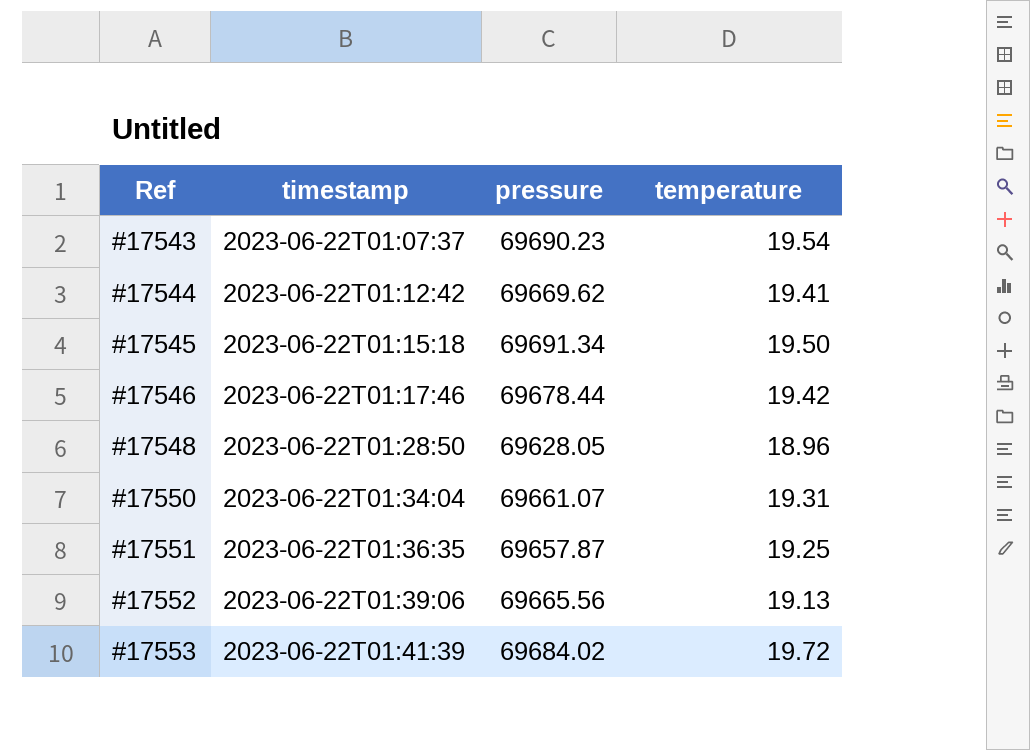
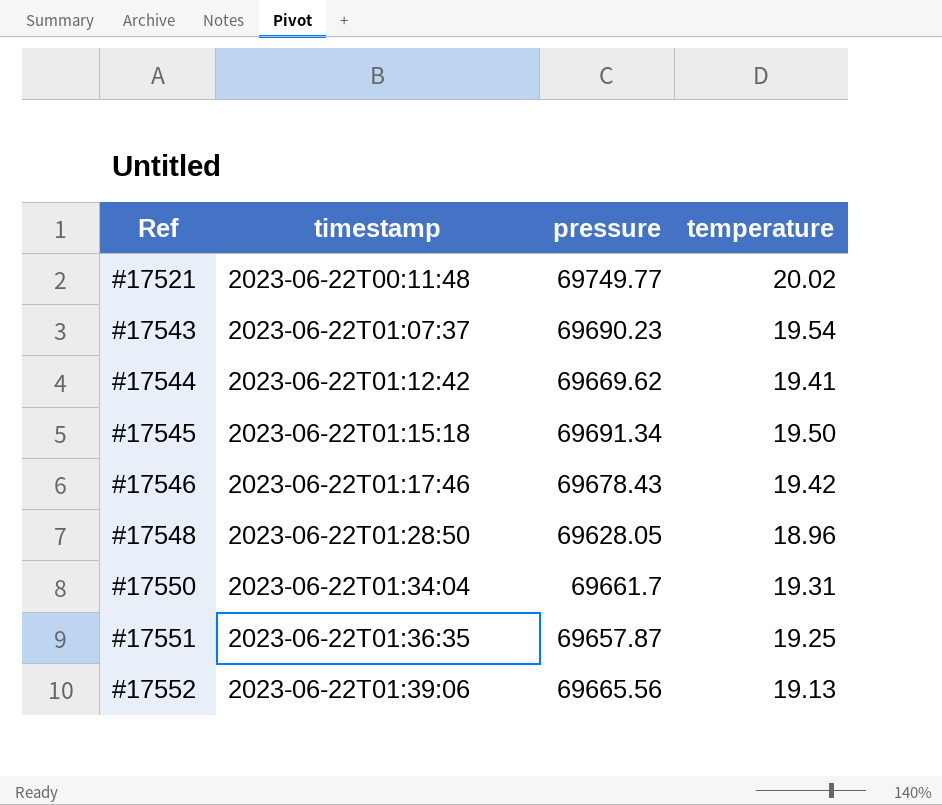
row #17553: 2023-06-22T01:41:39 | 69684.02 | 19.72 -> none
row #17521: none -> 2023-06-22T00:11:48 | 69749.77 | 20.02
#17546 | pressure: 69678.44 -> 69678.43
#17550 | pressure: 69661.07 -> 69661.7

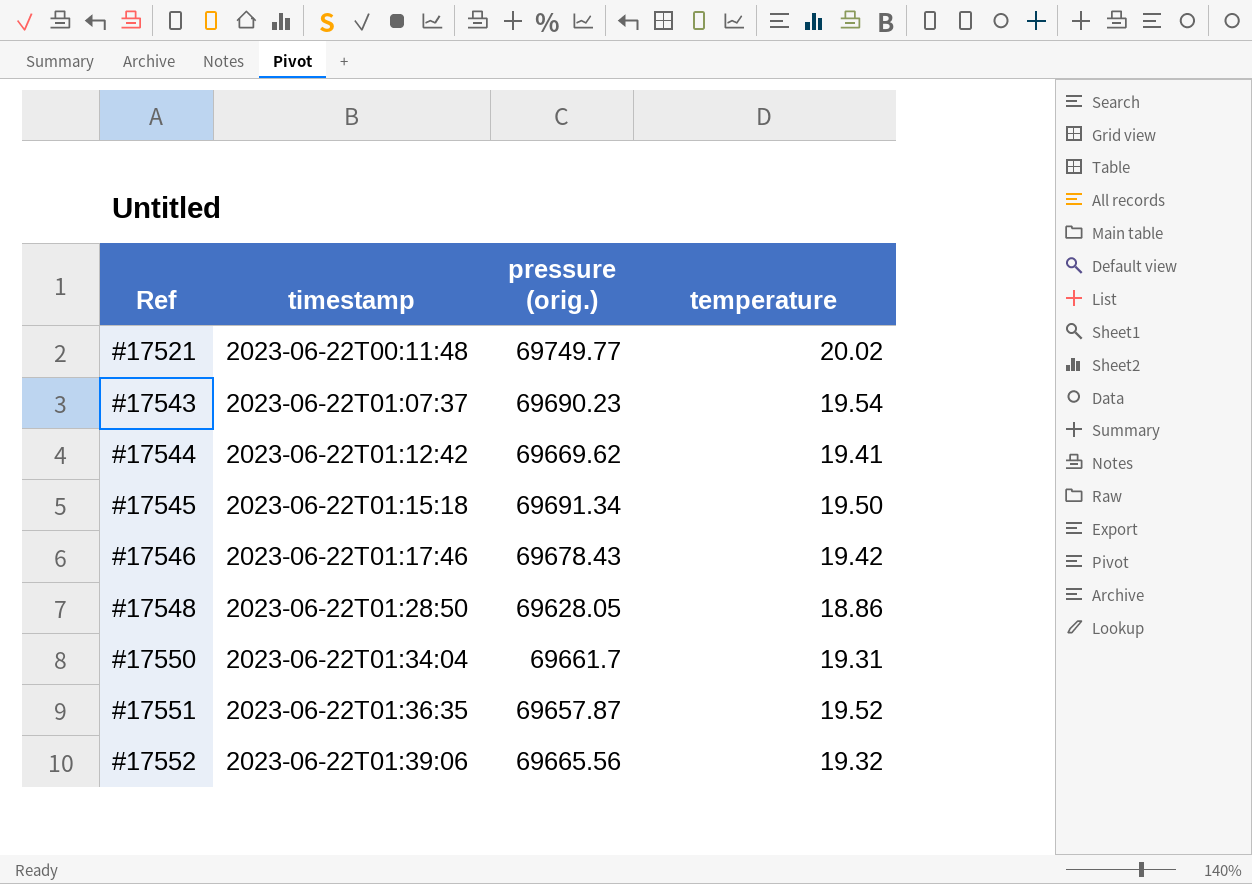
column name: pressure -> pressure (orig.)
#17548 | temperature: 18.96 -> 18.86
#17551 | temperature: 19.25 -> 19.52
#17552 | temperature: 19.13 -> 19.32

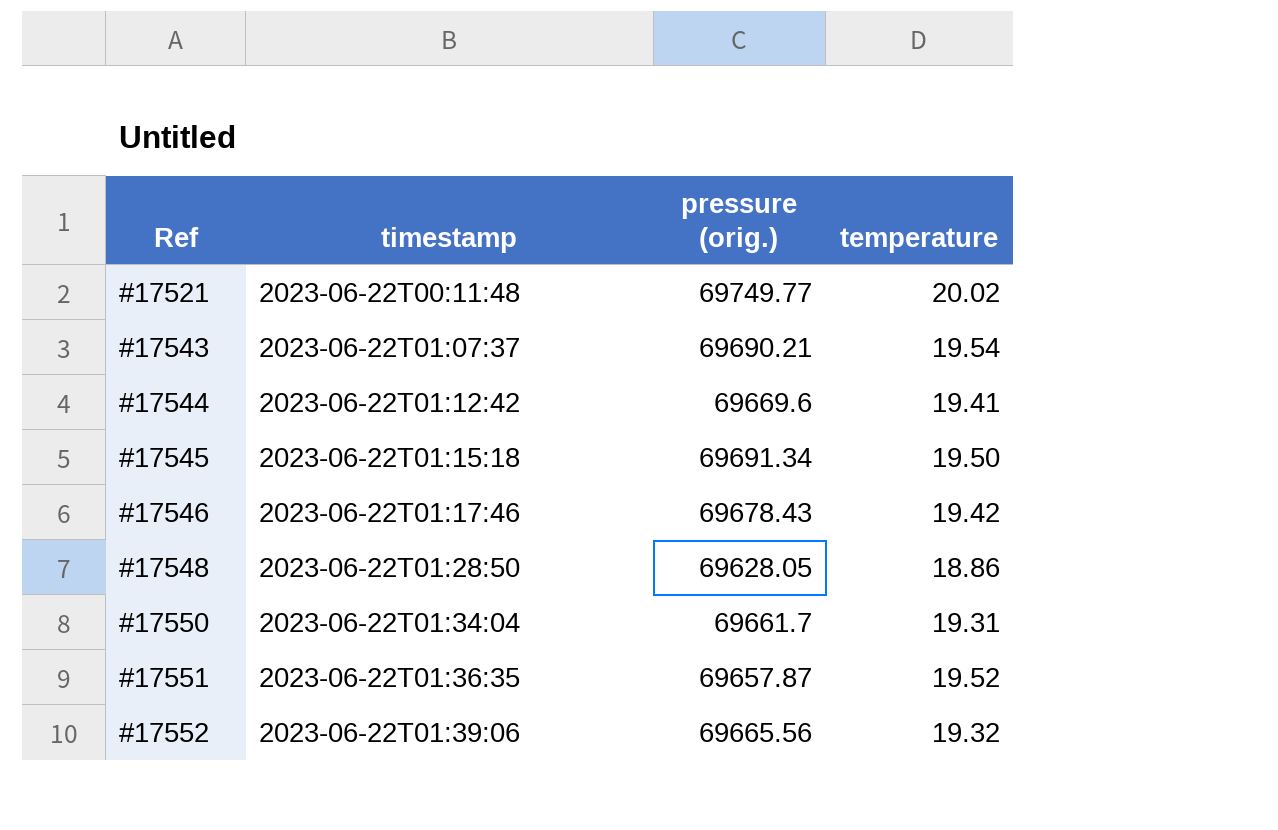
#17543 | pressure (orig.): 69690.23 -> 69690.21
#17544 | pressure (orig.): 69669.62 -> 69669.6

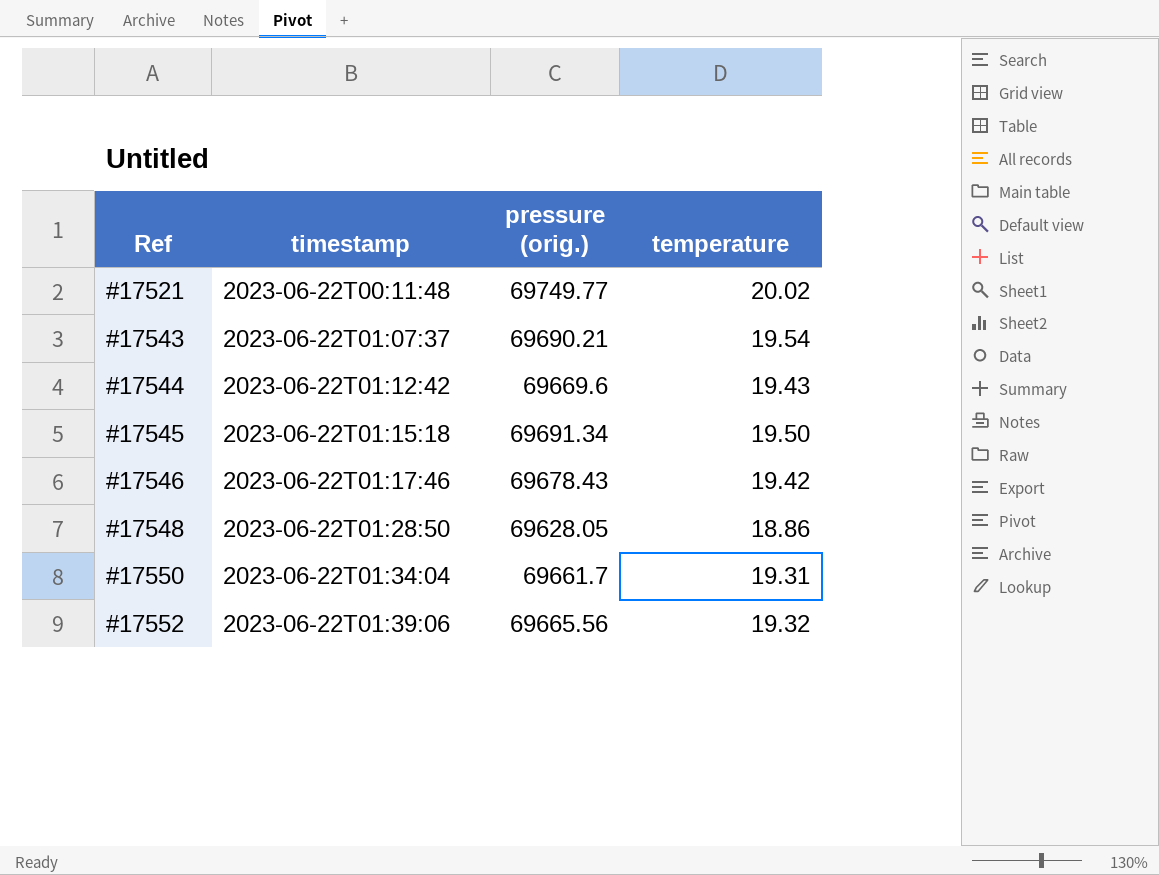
row #17551: 2023-06-22T01:36:35 | 69657.87 | 19.52 -> none
#17544 | temperature: 19.41 -> 19.43

